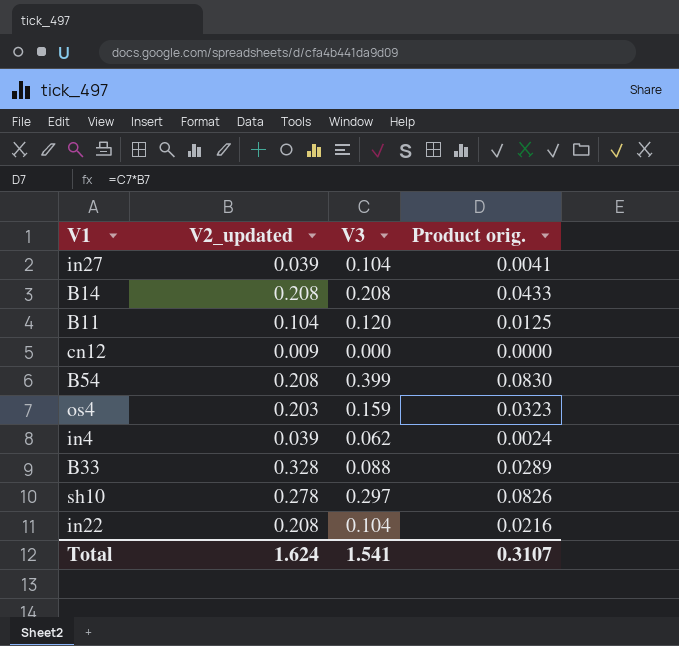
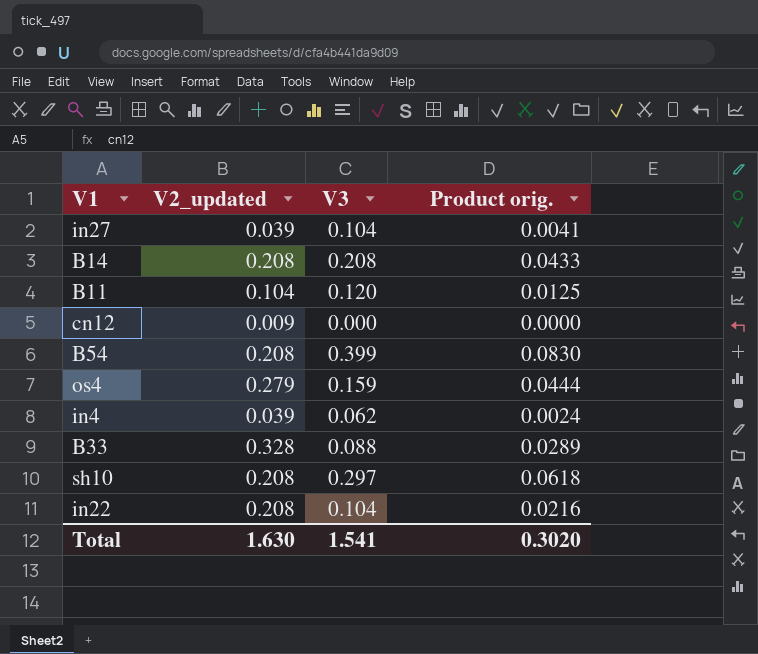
os4 | V2_updated: 0.203 -> 0.279
os4 | Product orig.: 0.0323 -> 0.0444
sh10 | V2_updated: 0.278 -> 0.208
sh10 | Product orig.: 0.0826 -> 0.0618
Total | V2_updated: 1.624 -> 1.630
Total | Product orig.: 0.3107 -> 0.3020

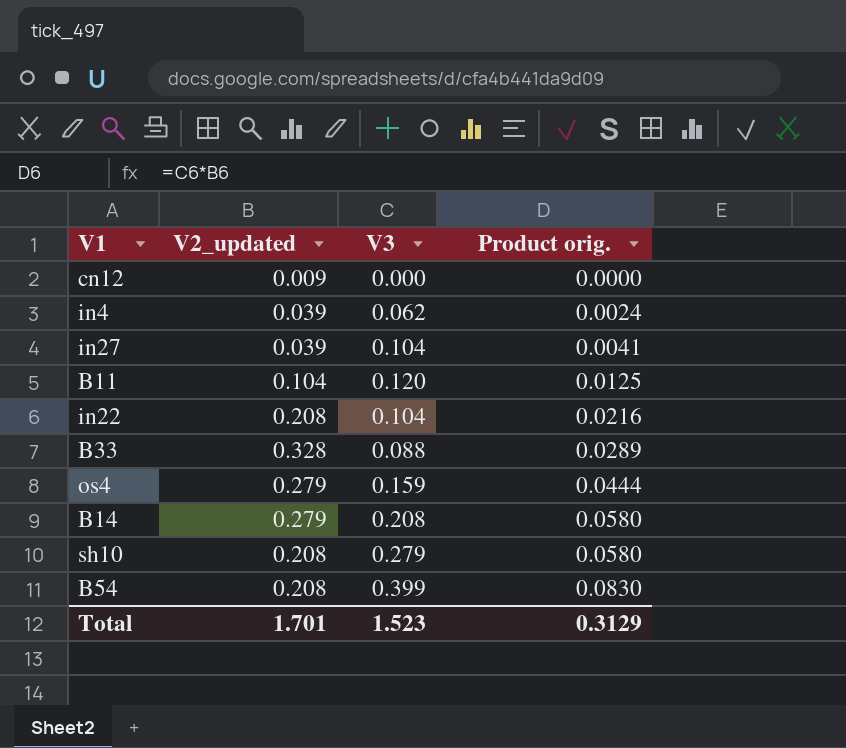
row order: none -> Product orig. ascending
B14 | V2_updated: 0.208 -> 0.279
B14 | Product orig.: 0.0433 -> 0.0580
sh10 | V3: 0.297 -> 0.279
sh10 | Product orig.: 0.0618 -> 0.0580
Total | V2_updated: 1.630 -> 1.701
Total | V3: 1.541 -> 1.523
Total | Product orig.: 0.3020 -> 0.3129

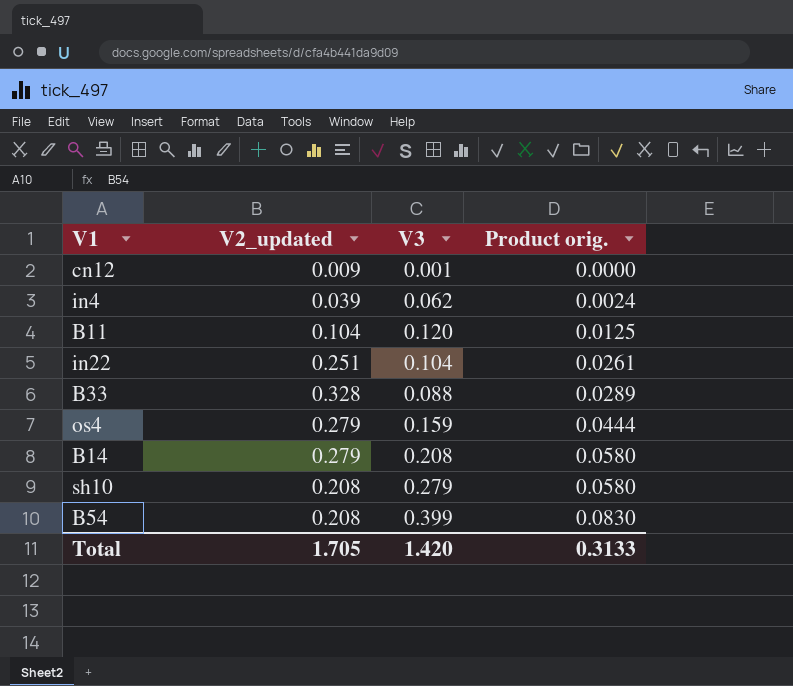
row in27: 0.039 | 0.104 | 0.0041 -> none
cn12 | V3: 0.000 -> 0.001
in22 | V2_updated: 0.208 -> 0.251
in22 | Product orig.: 0.0216 -> 0.0261
Total | V2_updated: 1.701 -> 1.705
Total | V3: 1.523 -> 1.420
Total | Product orig.: 0.3129 -> 0.3133

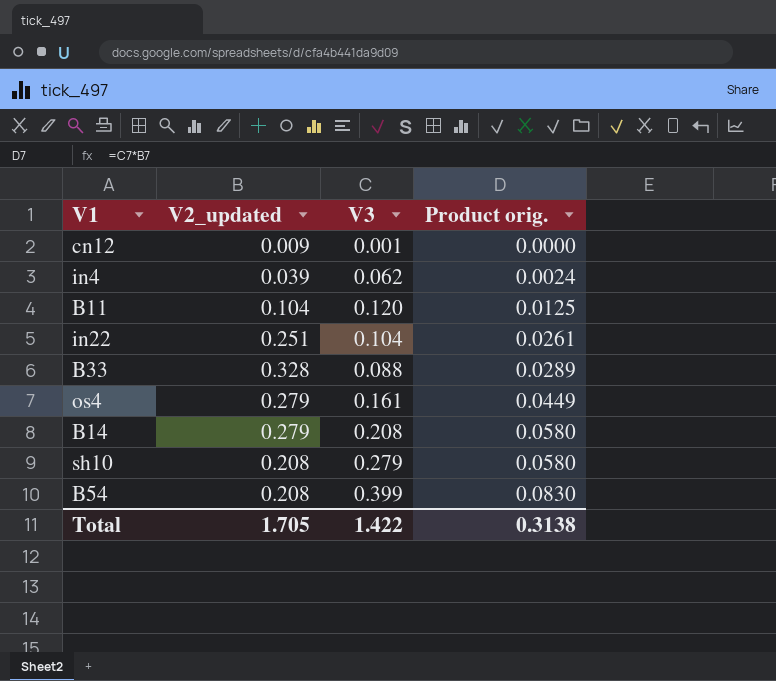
os4 | V3: 0.159 -> 0.161
os4 | Product orig.: 0.0444 -> 0.0449
Total | V3: 1.420 -> 1.422
Total | Product orig.: 0.3133 -> 0.3138

